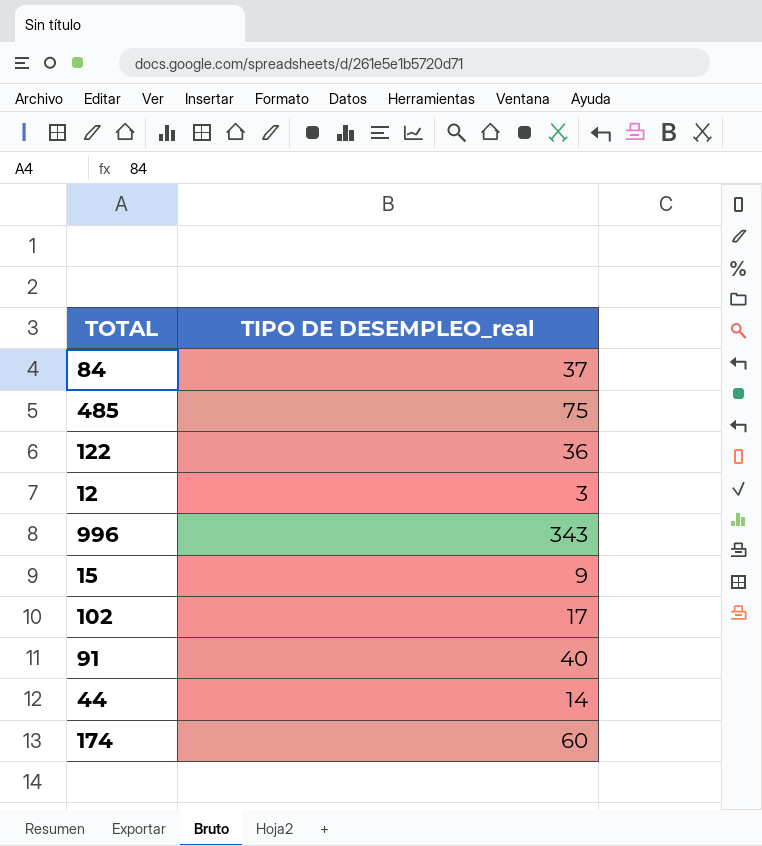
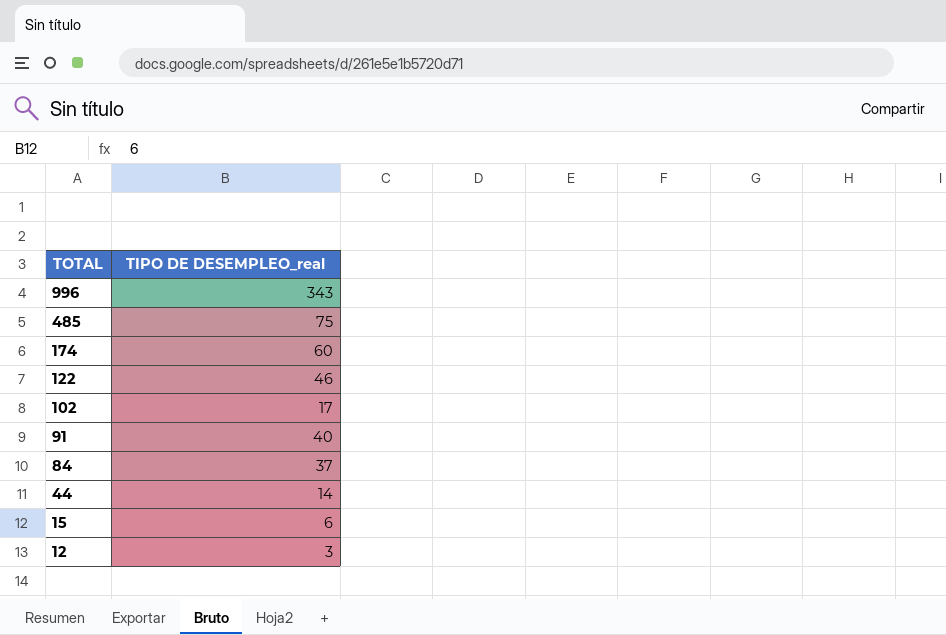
row order: none -> TOTAL descending
122 | TIPO DE DESEMPLEO_real: 36 -> 46
15 | TIPO DE DESEMPLEO_real: 9 -> 6

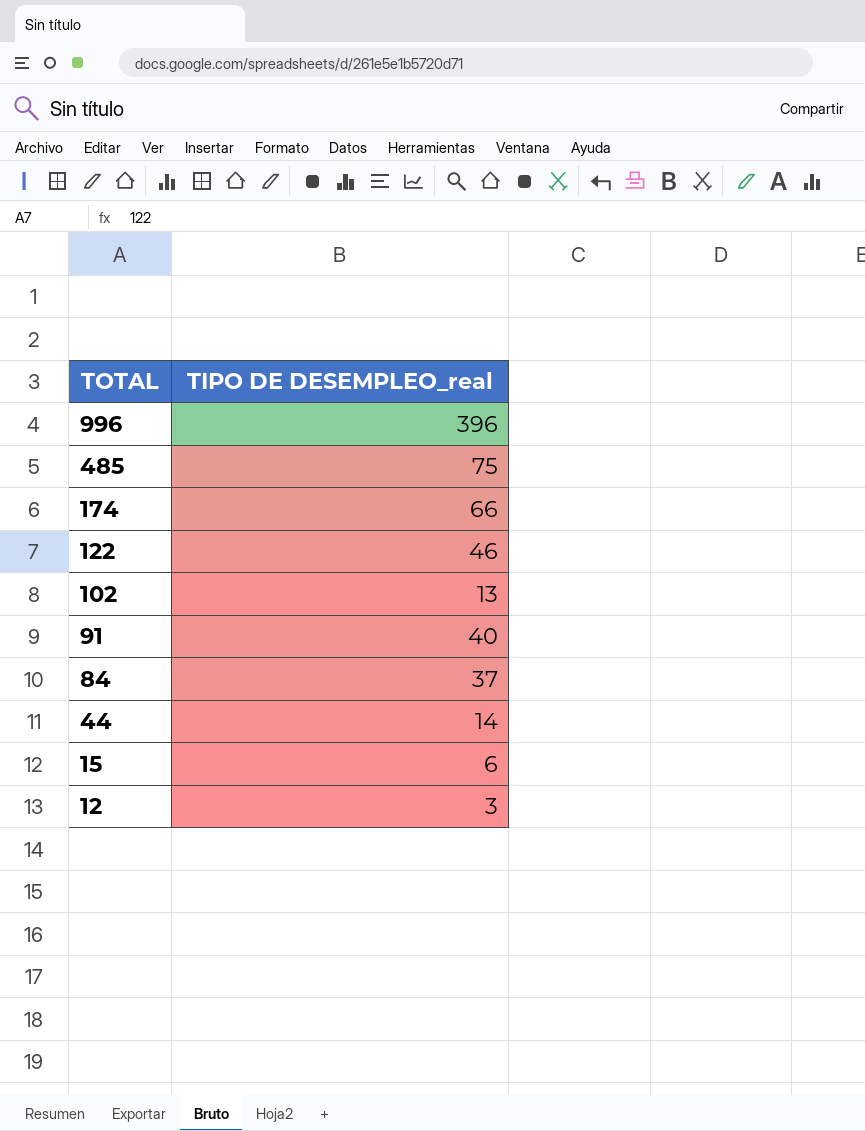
996 | TIPO DE DESEMPLEO_real: 343 -> 396
174 | TIPO DE DESEMPLEO_real: 60 -> 66
102 | TIPO DE DESEMPLEO_real: 17 -> 13

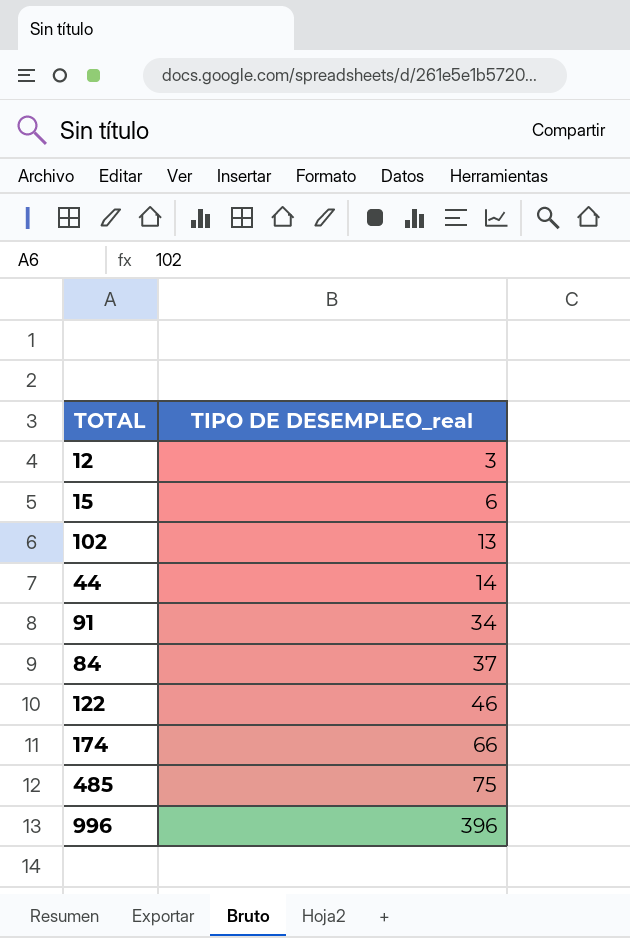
row order: TOTAL descending -> TIPO DE DESEMPLEO_real ascending
91 | TIPO DE DESEMPLEO_real: 40 -> 34

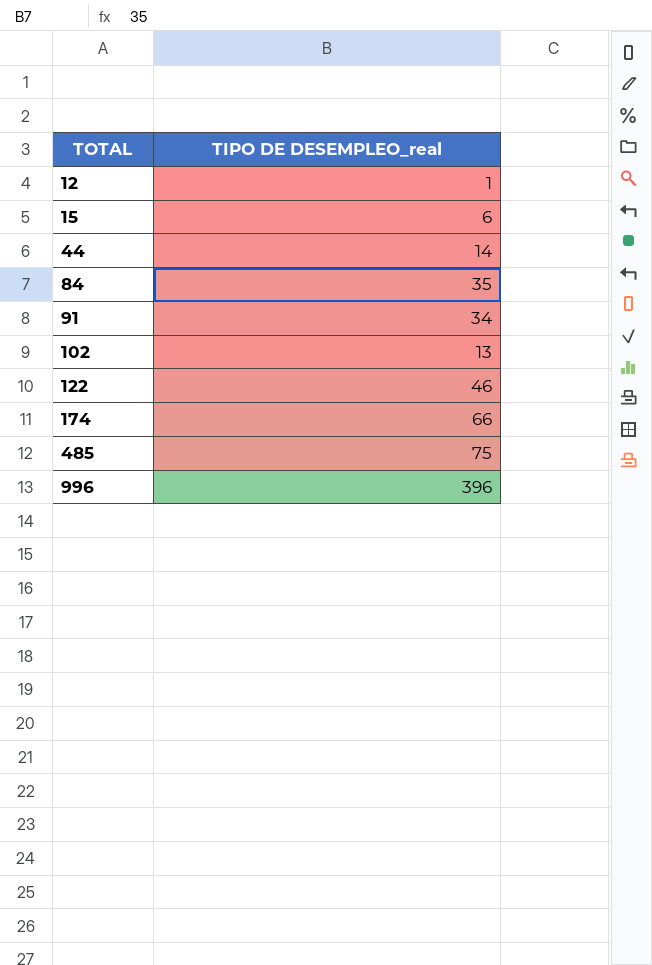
row order: TIPO DE DESEMPLEO_real ascending -> TOTAL ascending
12 | TIPO DE DESEMPLEO_real: 3 -> 1
84 | TIPO DE DESEMPLEO_real: 37 -> 35

